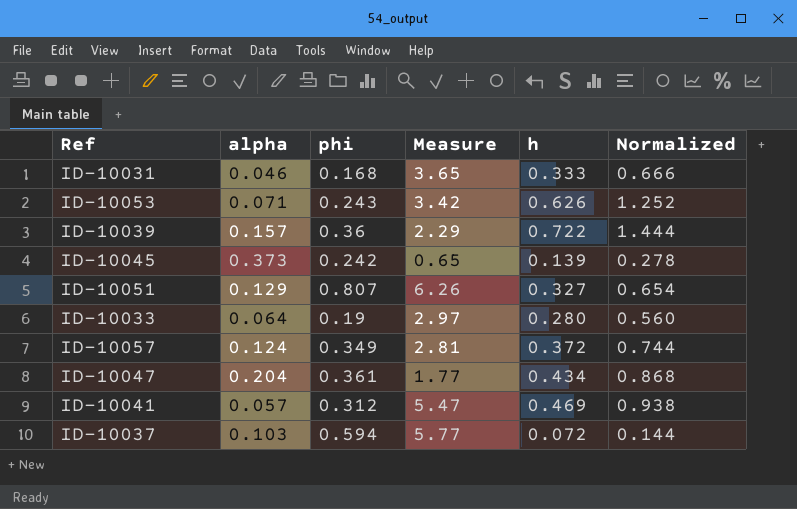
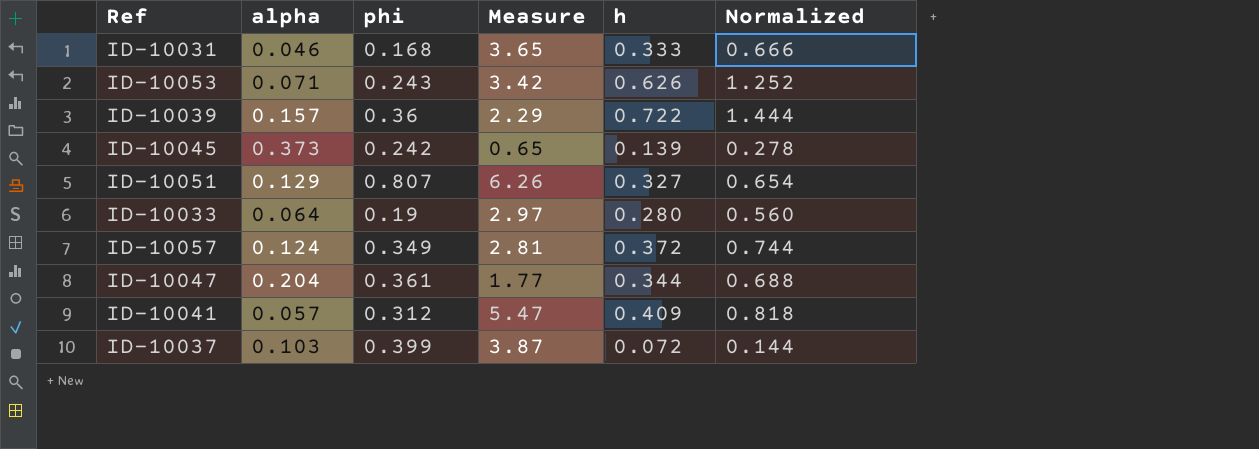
ID-10047 | h: 0.434 -> 0.344
ID-10047 | Normalized: 0.868 -> 0.688
ID-10041 | h: 0.469 -> 0.409
ID-10041 | Normalized: 0.938 -> 0.818
ID-10037 | phi: 0.594 -> 0.399
ID-10037 | Measure: 5.77 -> 3.87

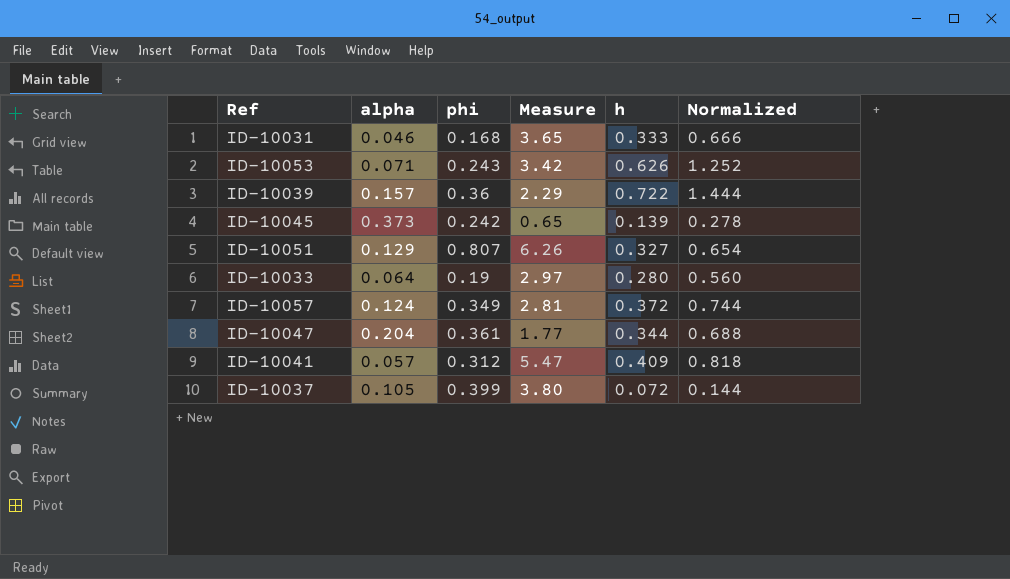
ID-10037 | alpha: 0.103 -> 0.105
ID-10037 | Measure: 3.87 -> 3.80

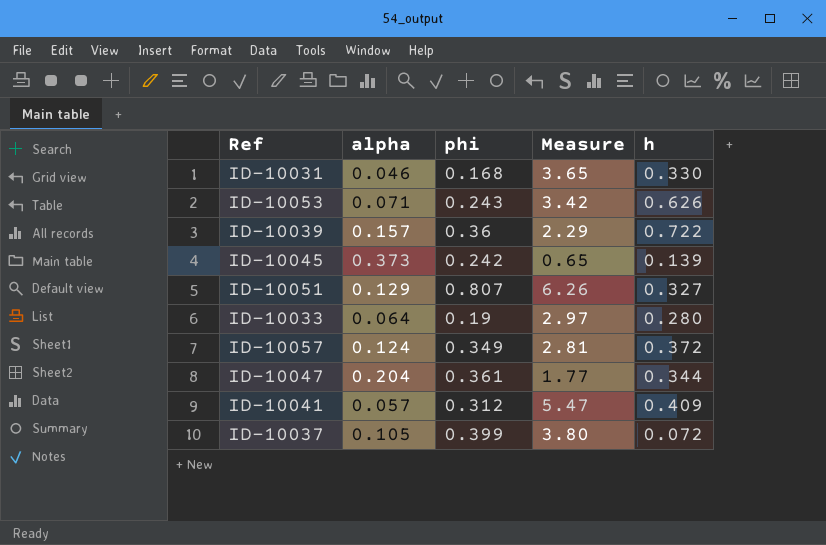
column Normalized | formula: [h] * 2 -> none
ID-10031 | h: 0.333 -> 0.330

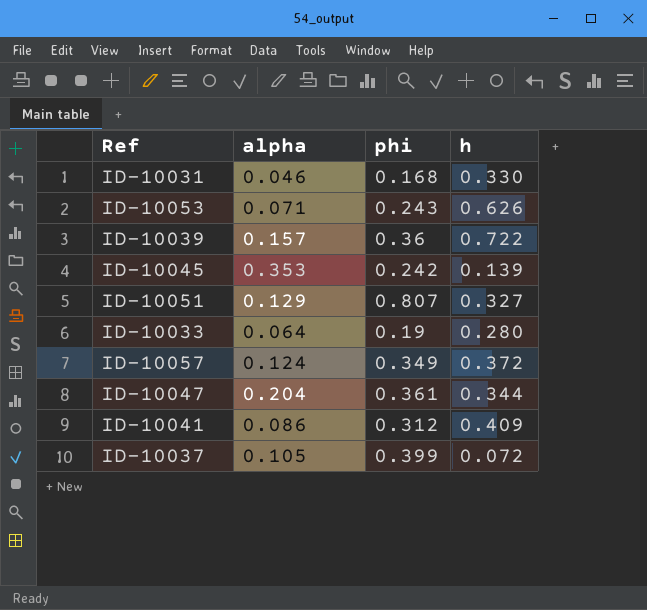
column Measure | formula: [phi] / [alpha] -> none
ID-10045 | alpha: 0.373 -> 0.353
ID-10041 | alpha: 0.057 -> 0.086

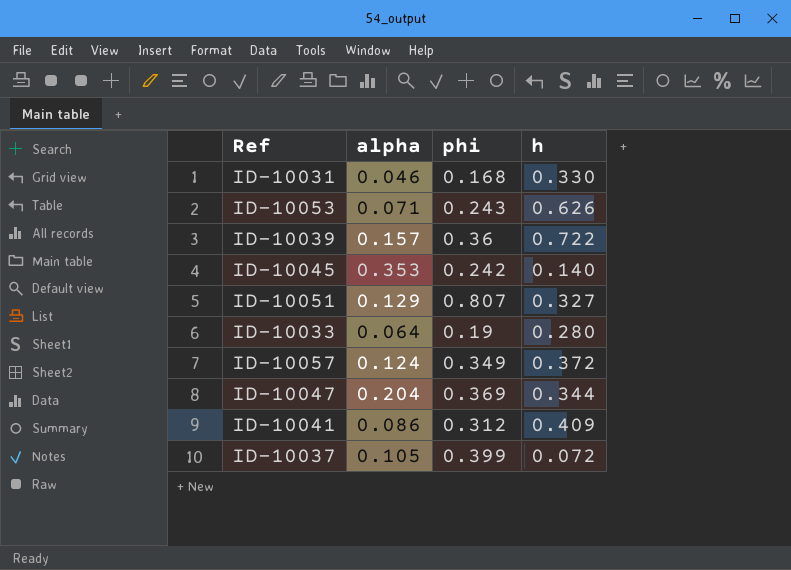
ID-10045 | h: 0.139 -> 0.140
ID-10047 | phi: 0.361 -> 0.369

